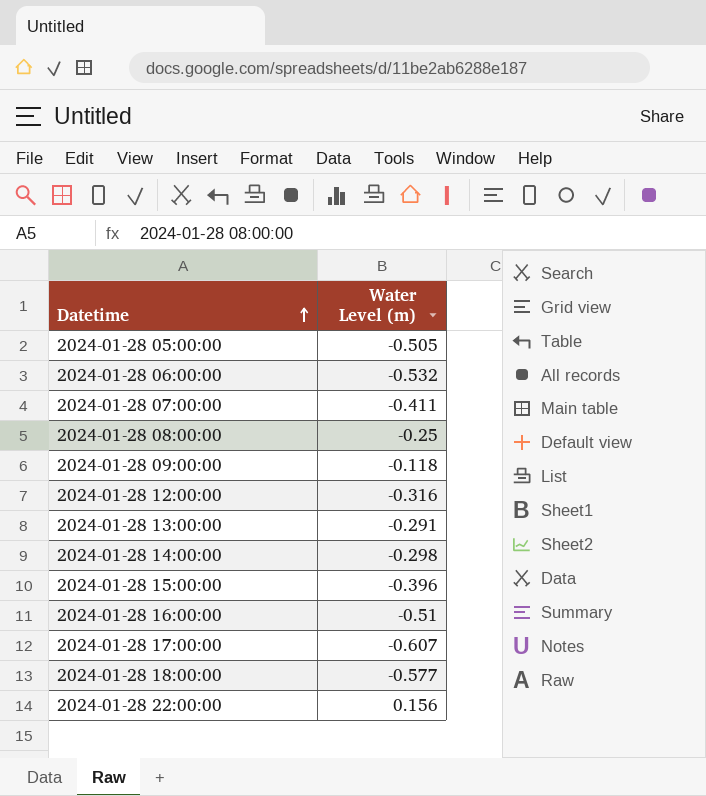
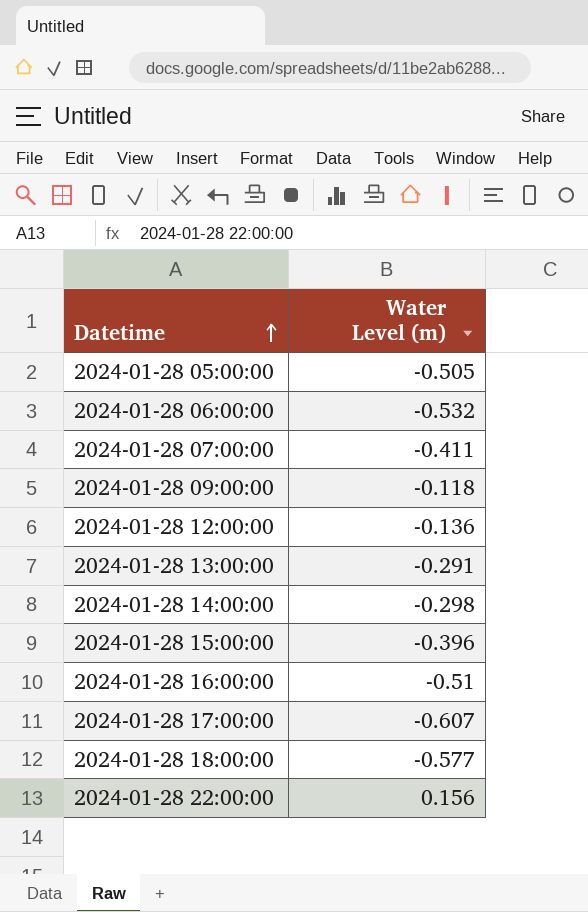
row 2024-01-28 08:00:00: -0.25 -> none
2024-01-28 12:00:00 | Water Level (m): -0.316 -> -0.136

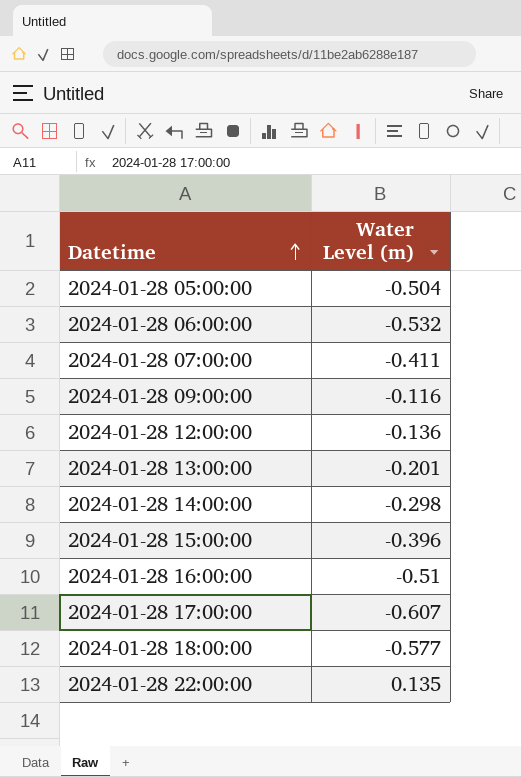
2024-01-28 05:00:00 | Water Level (m): -0.505 -> -0.504
2024-01-28 09:00:00 | Water Level (m): -0.118 -> -0.116
2024-01-28 13:00:00 | Water Level (m): -0.291 -> -0.201
2024-01-28 22:00:00 | Water Level (m): 0.156 -> 0.135

